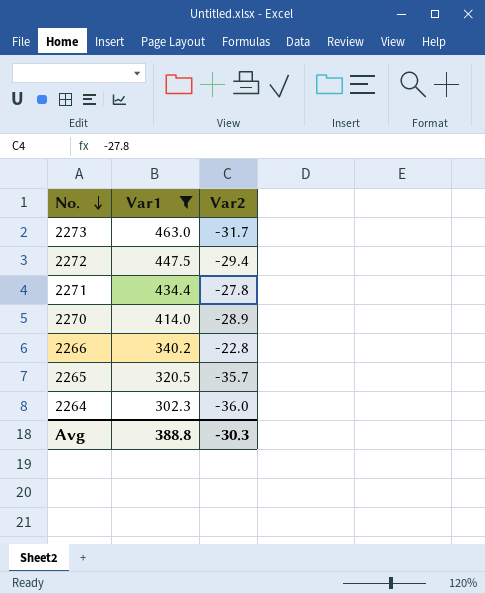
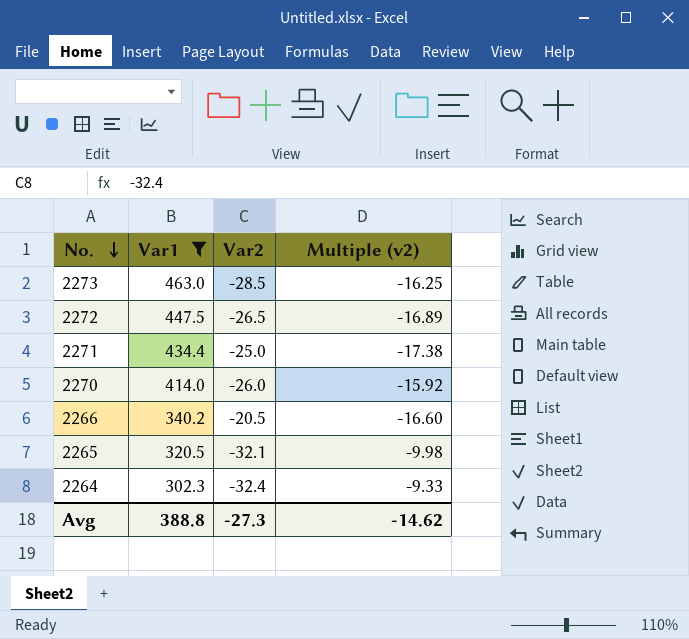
column Multiple (v2) | formula: none -> [Var1] / [Var2]
2273 | Var2: -31.7 -> -28.5
2272 | Var2: -29.4 -> -26.5
2271 | Var2: -27.8 -> -25.0
2270 | Var2: -28.9 -> -26.0
2266 | Var2: -22.8 -> -20.5
2265 | Var2: -35.7 -> -32.1
2264 | Var2: -36.0 -> -32.4
Avg | Var2: -30.3 -> -27.3

